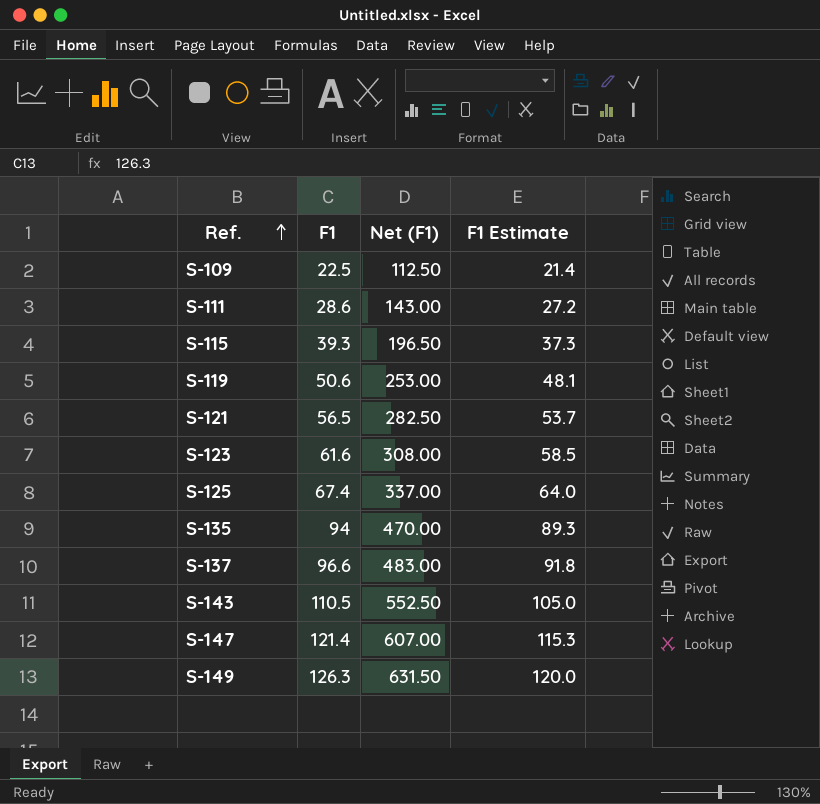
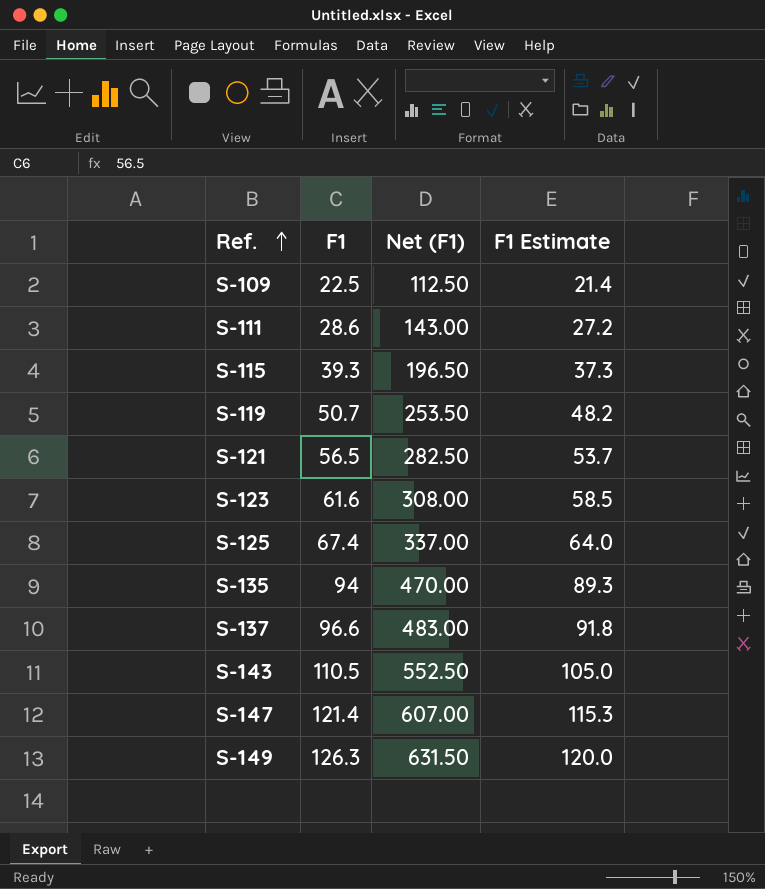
S-119 | F1: 50.6 -> 50.7
S-119 | Net (F1): 253.00 -> 253.50
S-119 | F1 Estimate: 48.1 -> 48.2

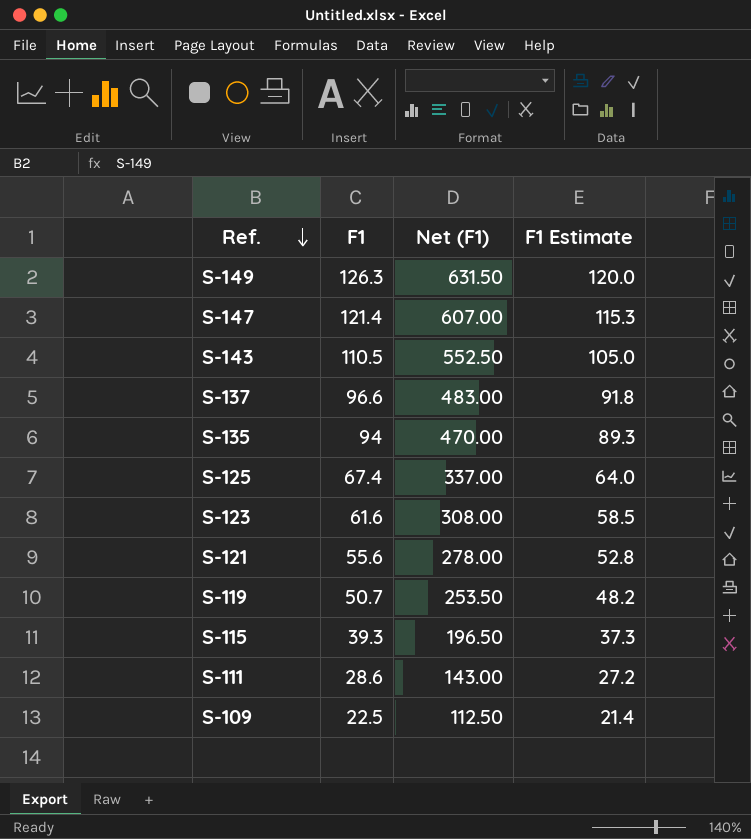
row order: Ref. ascending -> Ref. descending
S-121 | F1: 56.5 -> 55.6
S-121 | Net (F1): 282.50 -> 278.00
S-121 | F1 Estimate: 53.7 -> 52.8

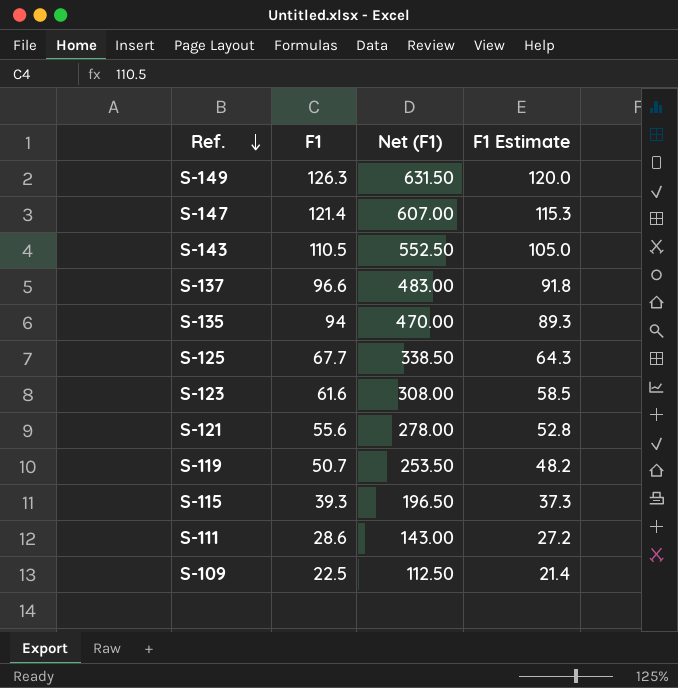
S-125 | F1: 67.4 -> 67.7
S-125 | Net (F1): 337.00 -> 338.50
S-125 | F1 Estimate: 64.0 -> 64.3

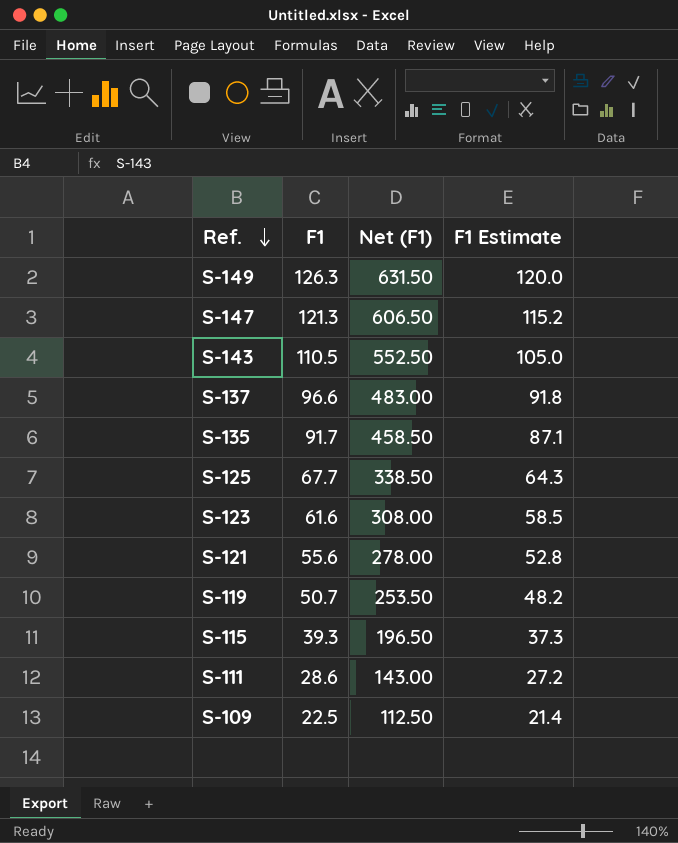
S-147 | F1: 121.4 -> 121.3
S-147 | Net (F1): 607.00 -> 606.50
S-147 | F1 Estimate: 115.3 -> 115.2
S-135 | F1: 94 -> 91.7
S-135 | Net (F1): 470.00 -> 458.50
S-135 | F1 Estimate: 89.3 -> 87.1

